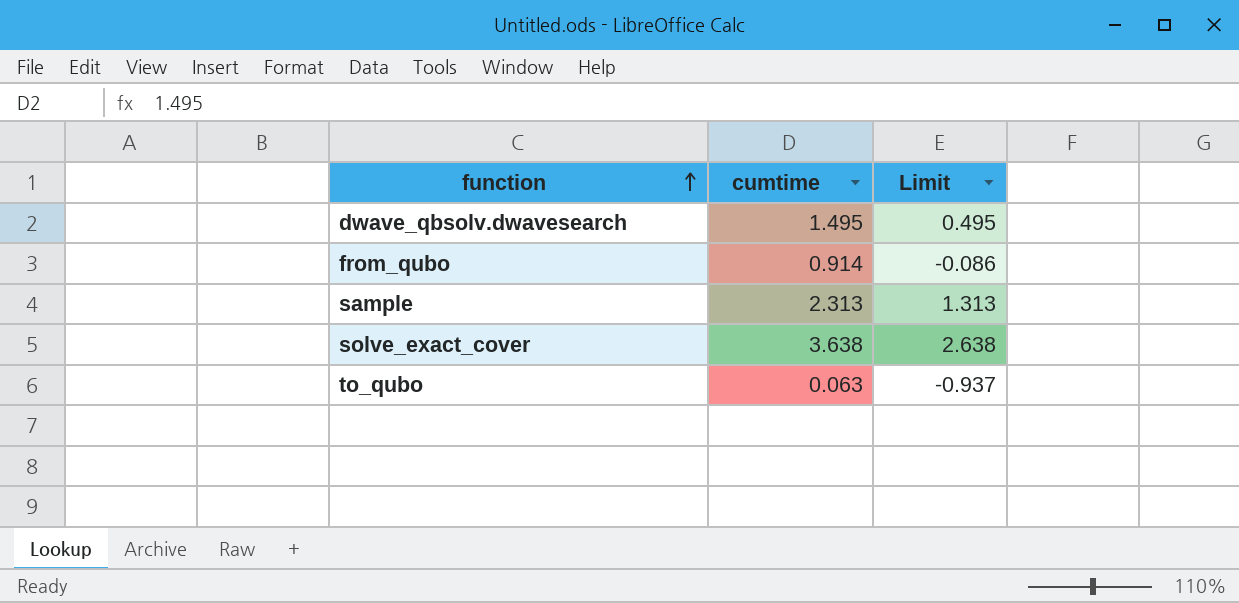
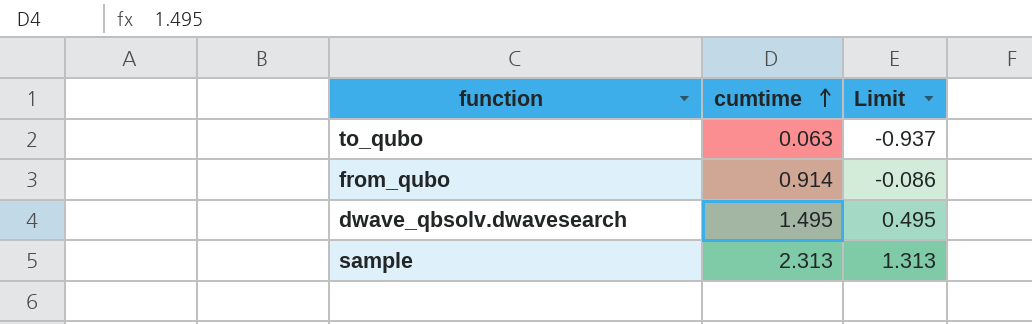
row order: function ascending -> cumtime ascending
row solve_exact_cover: 3.638 | 2.638 -> none

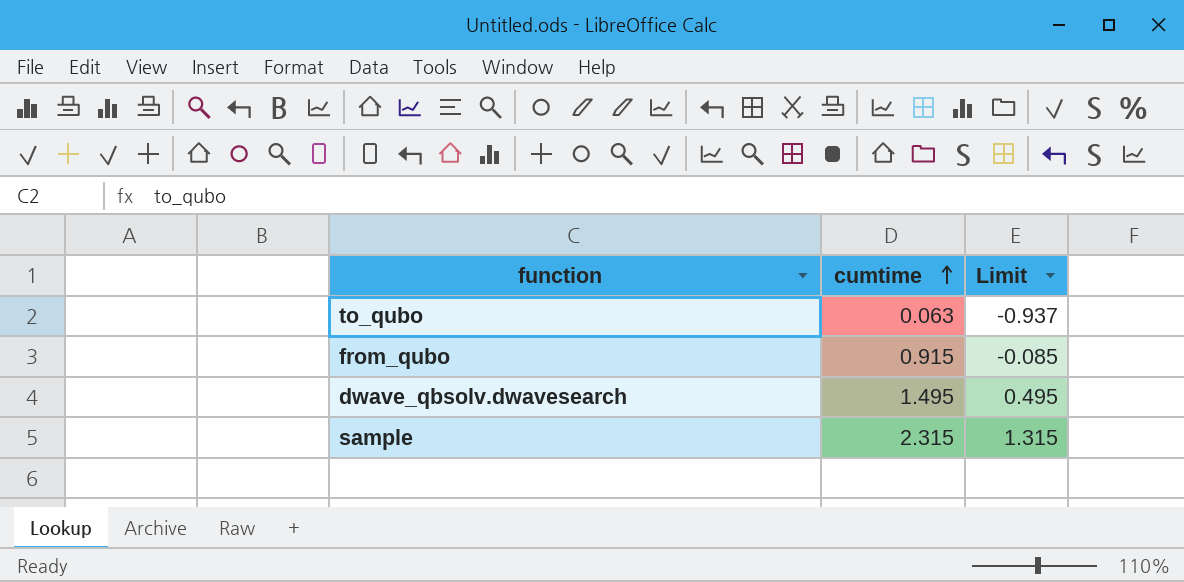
from_qubo | cumtime: 0.914 -> 0.915
from_qubo | Limit: -0.086 -> -0.085
sample | cumtime: 2.313 -> 2.315
sample | Limit: 1.313 -> 1.315

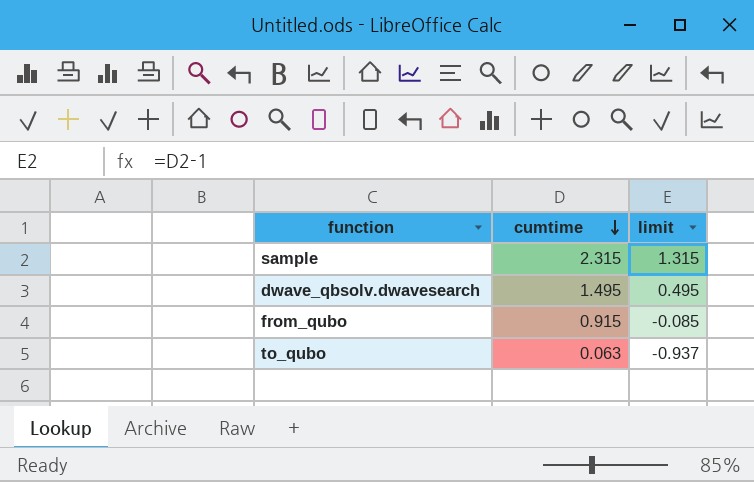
row order: cumtime ascending -> cumtime descending
column name: Limit -> limit

